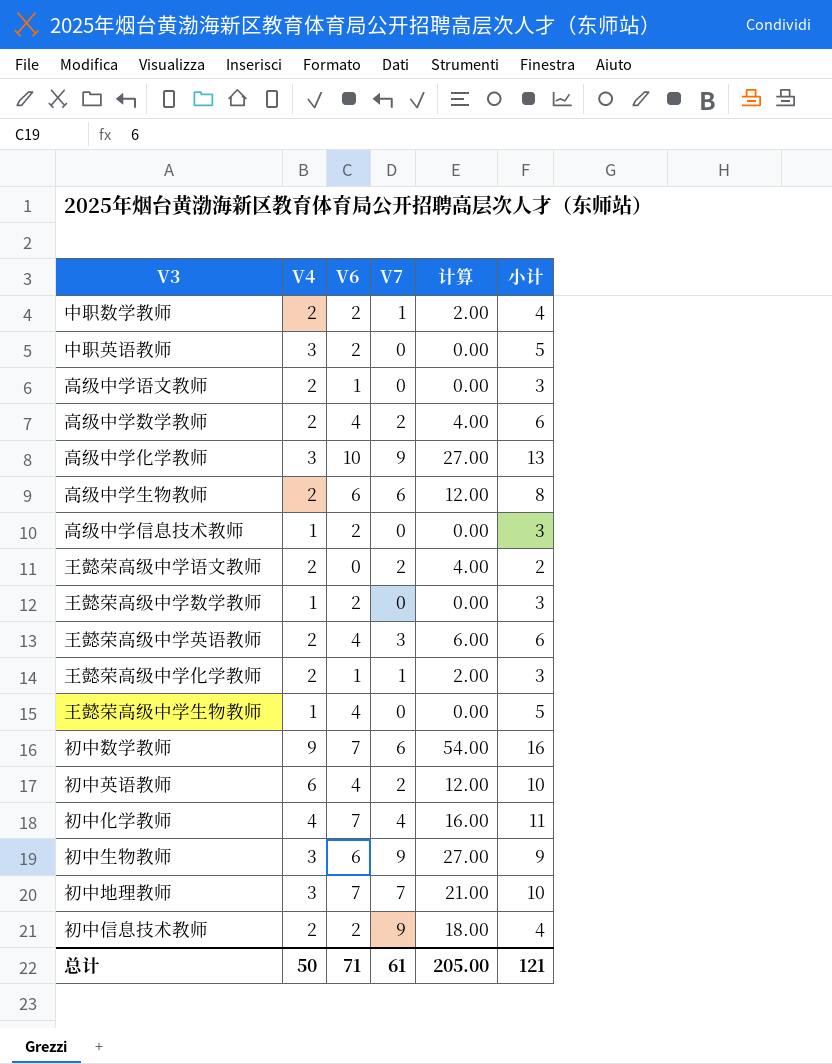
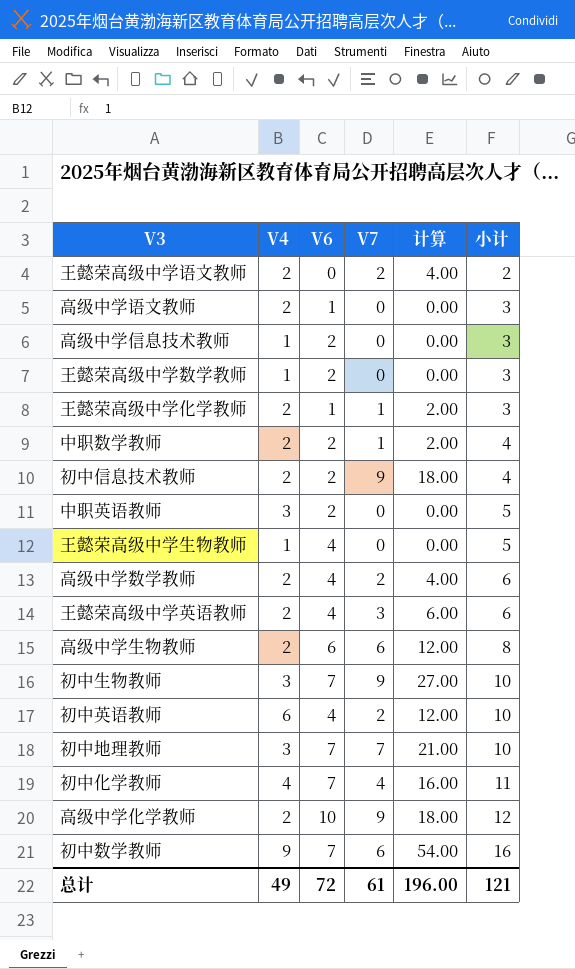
row order: none -> 小计 ascending
初中生物教师 | V6: 6 -> 7
初中生物教师 | 小计: 9 -> 10
高级中学化学教师 | V4: 3 -> 2
高级中学化学教师 | 计算: 27.00 -> 18.00
高级中学化学教师 | 小计: 13 -> 12
总计 | V4: 50 -> 49
总计 | V6: 71 -> 72
总计 | 计算: 205.00 -> 196.00

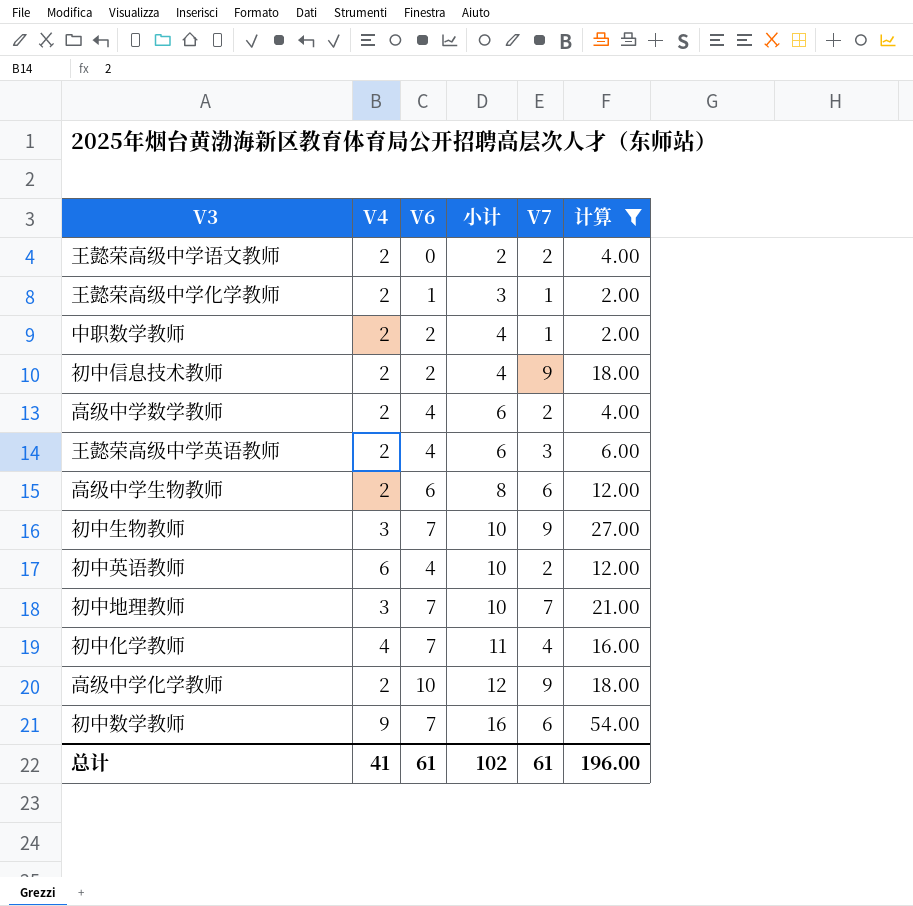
filter: none -> 计算 != 0.00
column 小计 | position: 6 -> 4
总计 | V4: 49 -> 41
总计 | V6: 72 -> 61
总计 | 小计: 121 -> 102

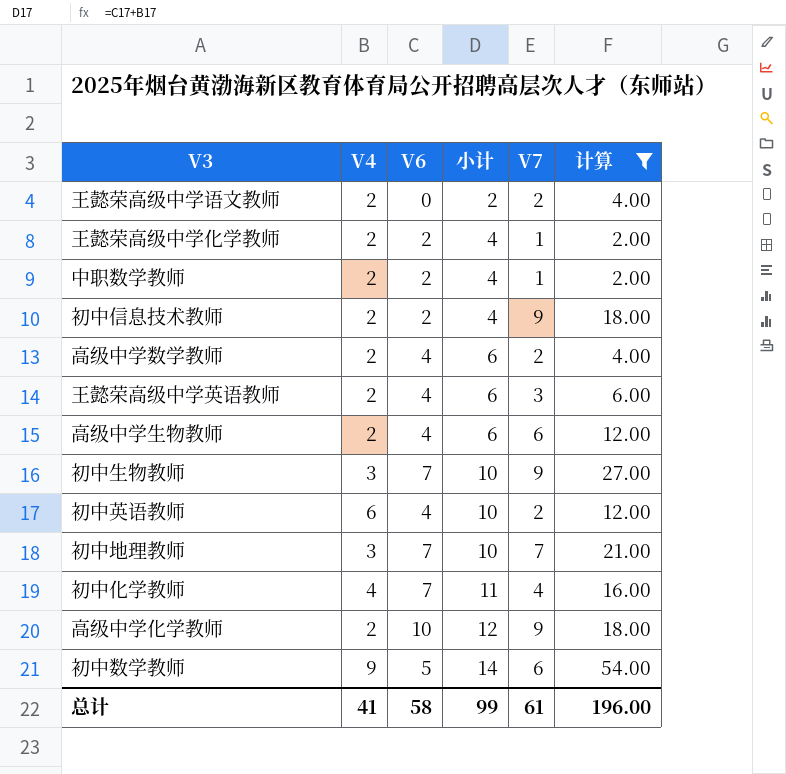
王懿荣高级中学化学教师 | V6: 1 -> 2
王懿荣高级中学化学教师 | 小计: 3 -> 4
高级中学生物教师 | V6: 6 -> 4
高级中学生物教师 | 小计: 8 -> 6
初中数学教师 | V6: 7 -> 5
初中数学教师 | 小计: 16 -> 14
总计 | V6: 61 -> 58
总计 | 小计: 102 -> 99

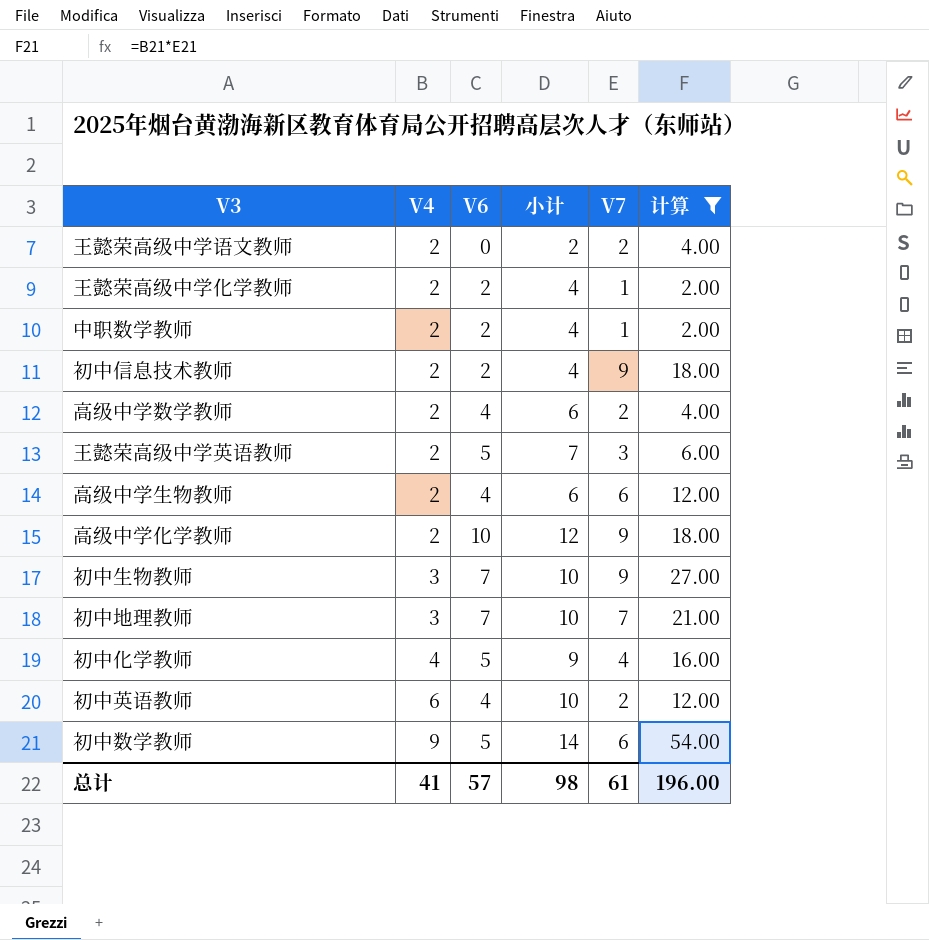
row order: 小计 ascending -> V4 ascending
王懿荣高级中学英语教师 | V6: 4 -> 5
王懿荣高级中学英语教师 | 小计: 6 -> 7
初中化学教师 | V6: 7 -> 5
初中化学教师 | 小计: 11 -> 9
总计 | V6: 58 -> 57
总计 | 小计: 99 -> 98

